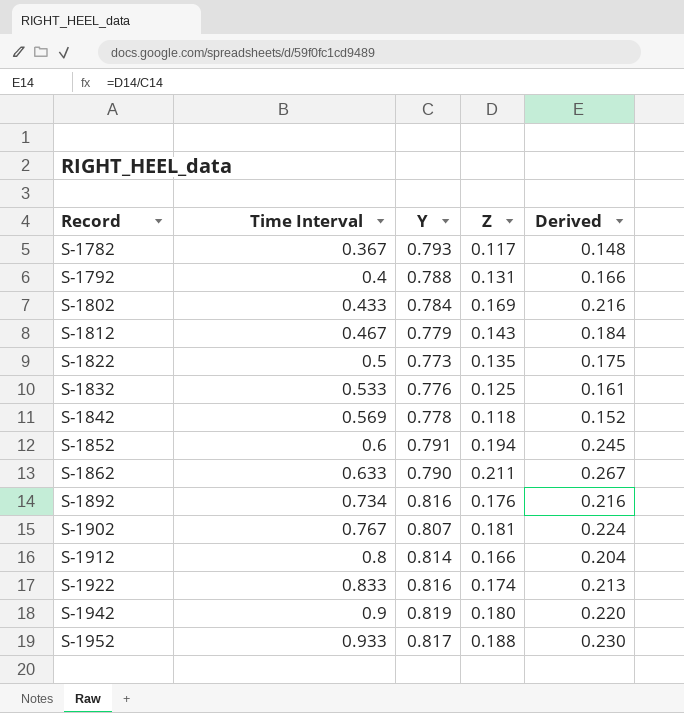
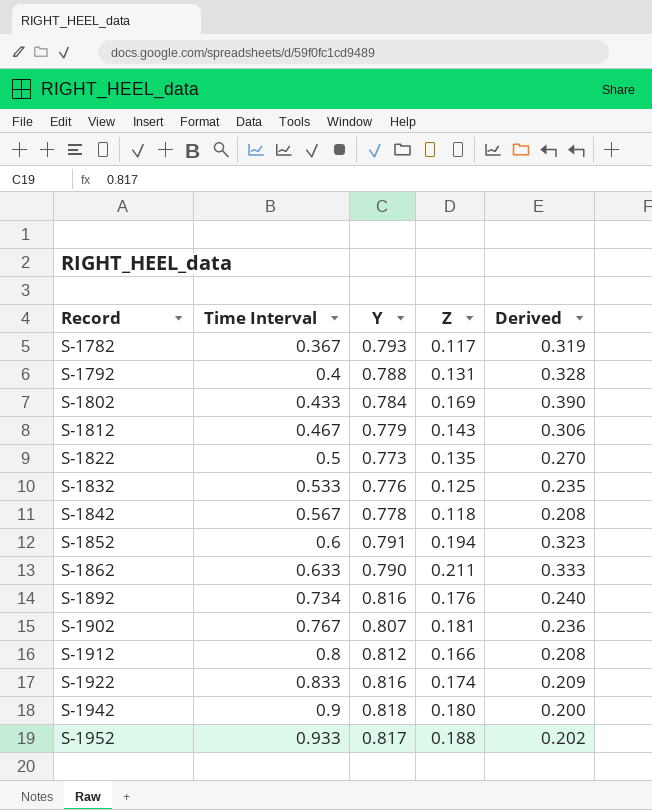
column Derived | formula: [Z] / [Y] -> [Z] / [Time Interval]
S-1842 | Time Interval: 0.569 -> 0.567
S-1912 | Y: 0.814 -> 0.812
S-1942 | Y: 0.819 -> 0.818

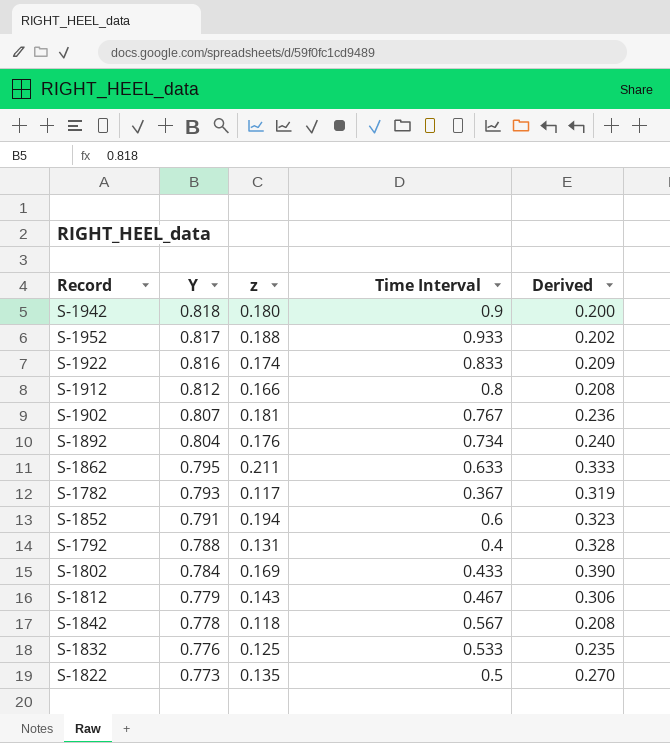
row order: Record ascending -> Y descending
column name: Z -> z
column Time Interval | position: 2 -> 4
S-1892 | Y: 0.816 -> 0.804
S-1862 | Y: 0.790 -> 0.795

